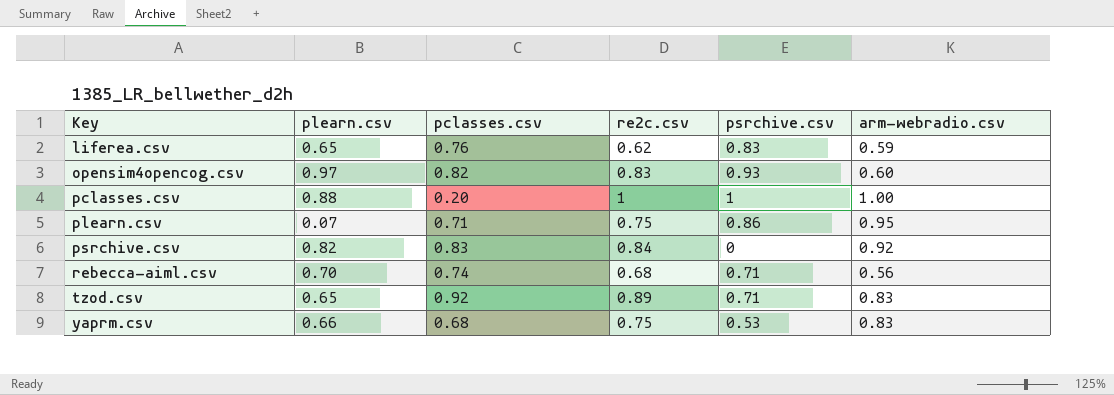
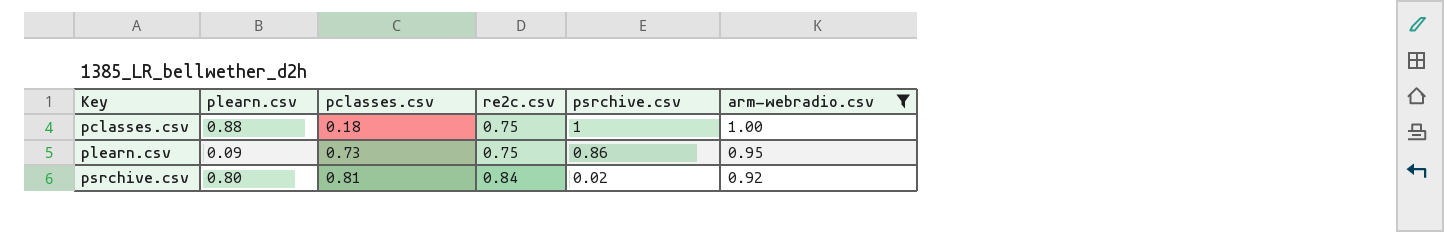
filter: none -> arm-webradio.csv >= 0.92
pclasses.csv | pclasses.csv: 0.20 -> 0.18
pclasses.csv | re2c.csv: 1 -> 0.75
plearn.csv | plearn.csv: 0.07 -> 0.09
plearn.csv | pclasses.csv: 0.71 -> 0.73
psrchive.csv | plearn.csv: 0.82 -> 0.80
psrchive.csv | pclasses.csv: 0.83 -> 0.81
psrchive.csv | psrchive.csv: 0 -> 0.02

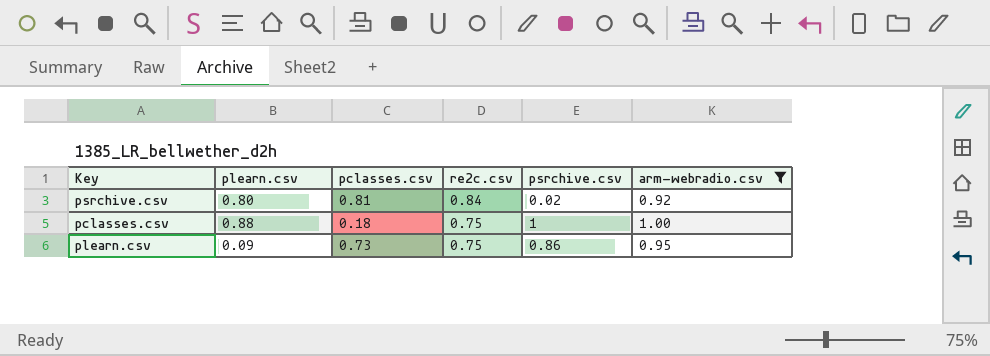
row order: Key ascending -> re2c.csv descending

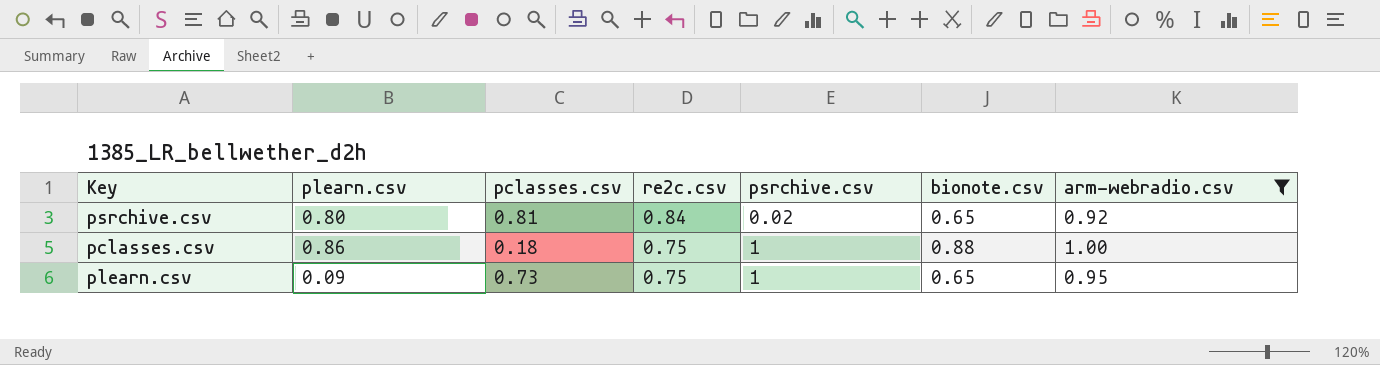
column bionote.csv | position: none -> 6
pclasses.csv | plearn.csv: 0.88 -> 0.86
plearn.csv | psrchive.csv: 0.86 -> 1

